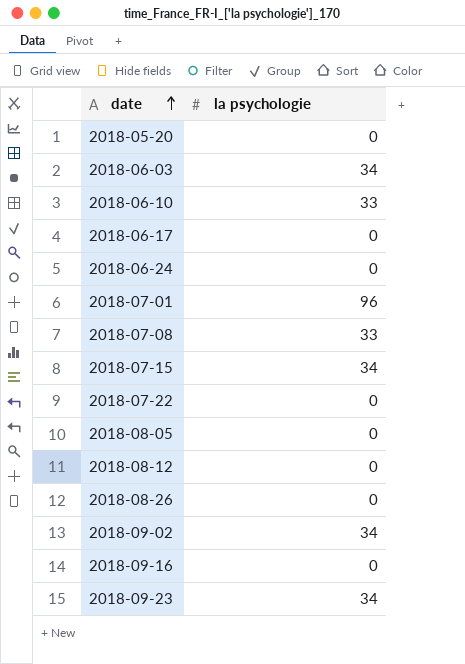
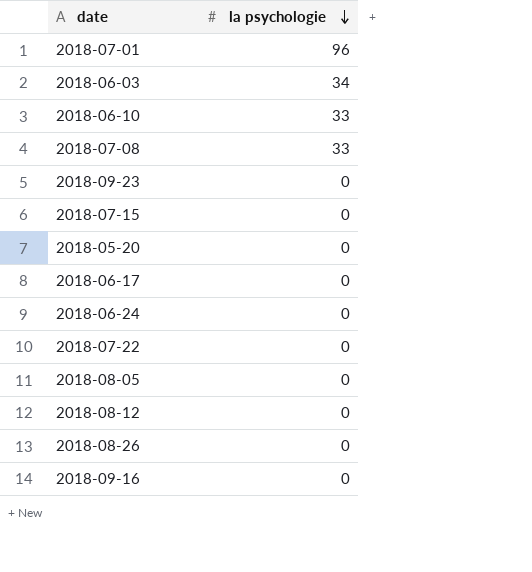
row order: date ascending -> la psychologie descending
row 2018-09-02: 34 -> none
2018-09-23 | la psychologie: 34 -> 0
2018-07-15 | la psychologie: 34 -> 0

